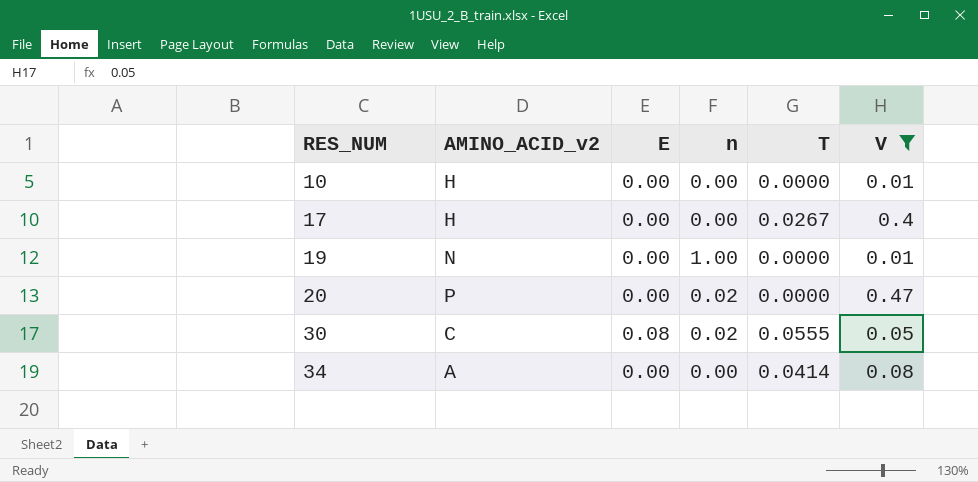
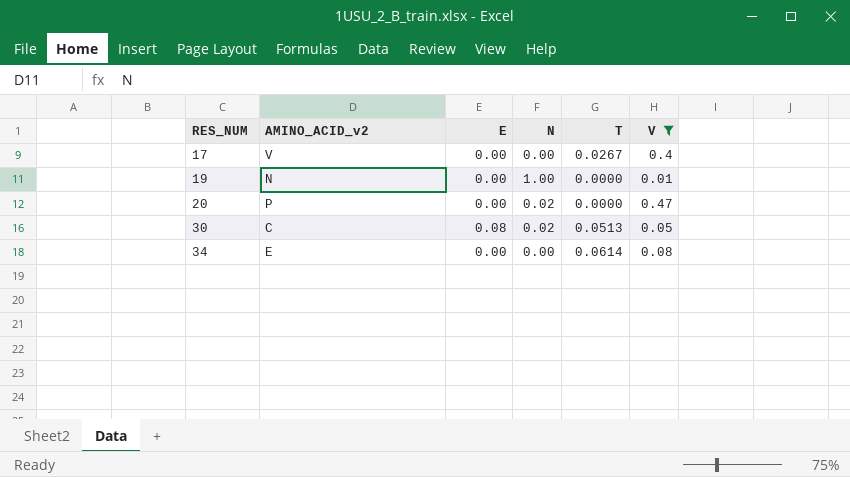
column name: n -> N
row 10: H | 0.00 | 0.00 | 0.0000 | 0.01 -> none
17 | AMINO_ACID_v2: H -> V
30 | T: 0.0555 -> 0.0513
34 | AMINO_ACID_v2: A -> E
34 | T: 0.0414 -> 0.0614

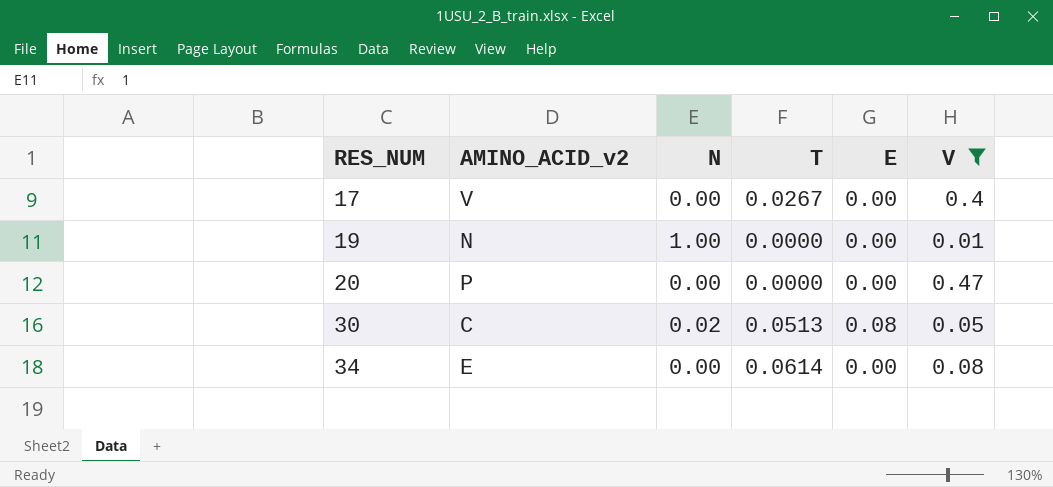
column E | position: 3 -> 5
20 | N: 0.02 -> 0.00

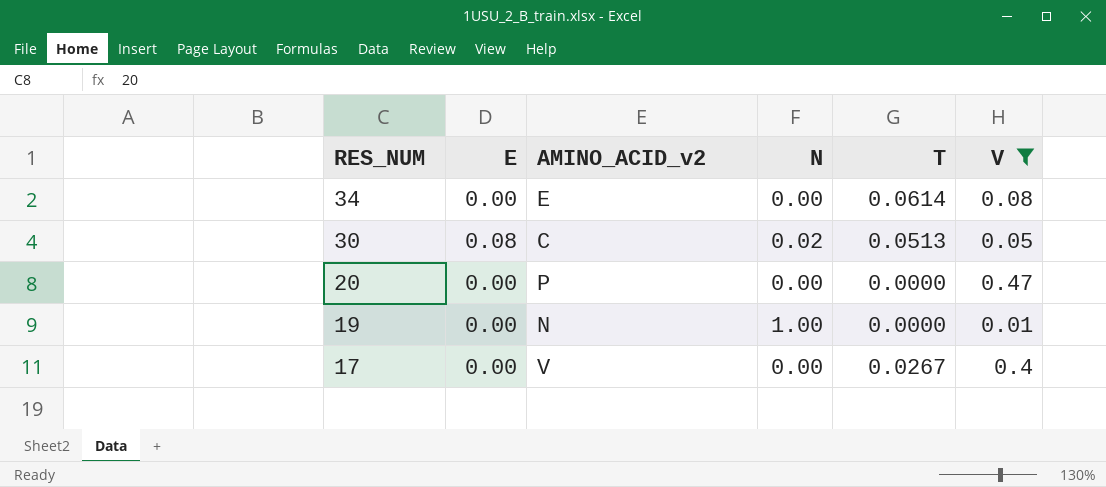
row order: RES_NUM ascending -> RES_NUM descending
column E | position: 5 -> 2

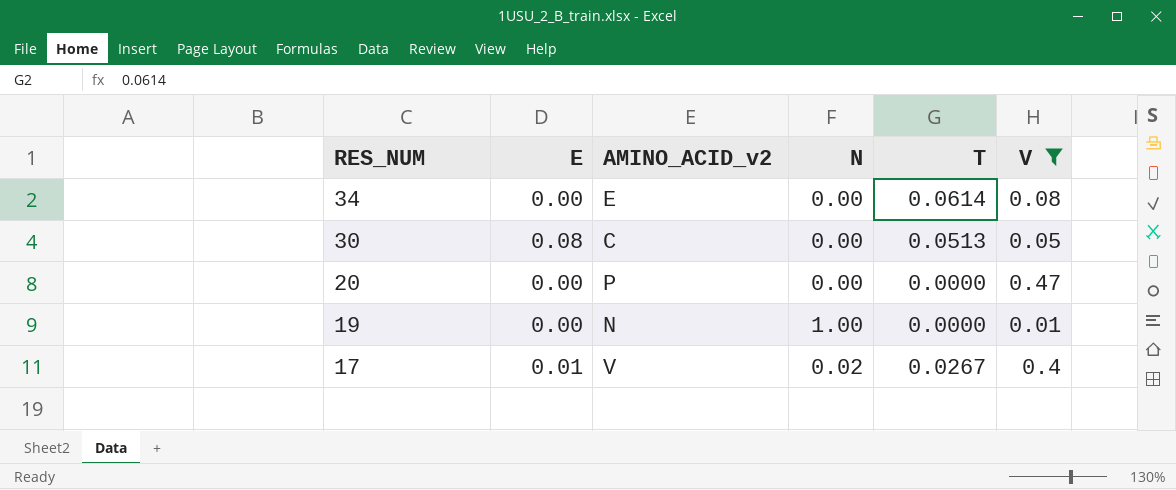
30 | N: 0.02 -> 0.00
17 | E: 0.00 -> 0.01
17 | N: 0.00 -> 0.02

